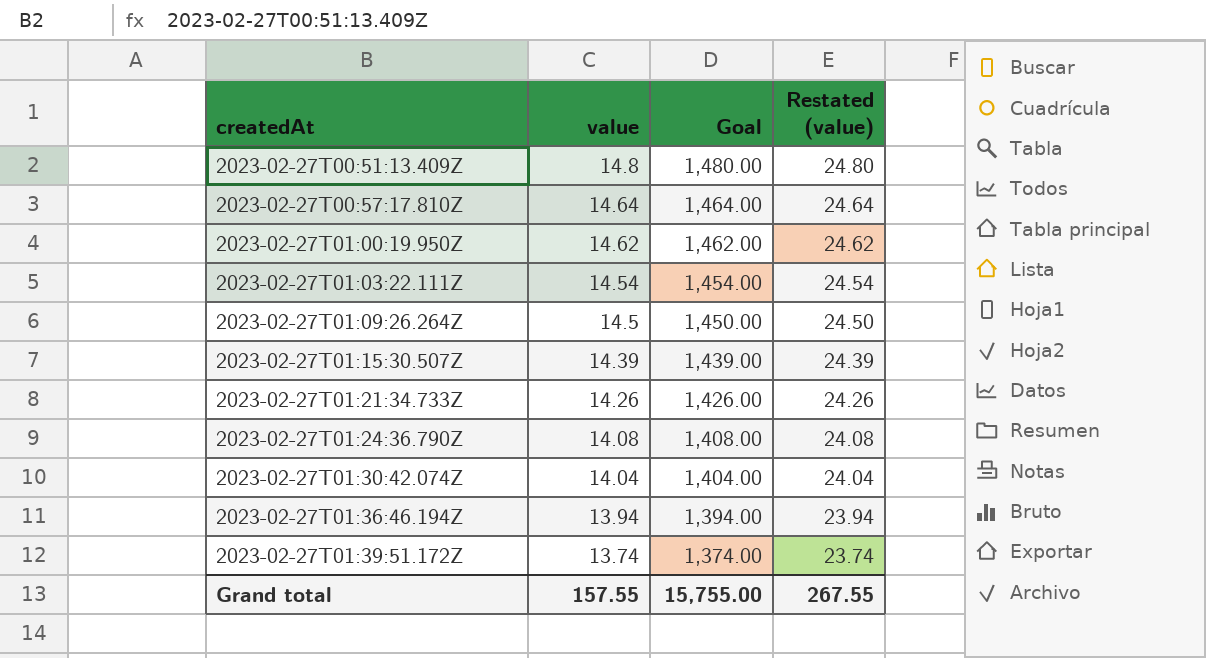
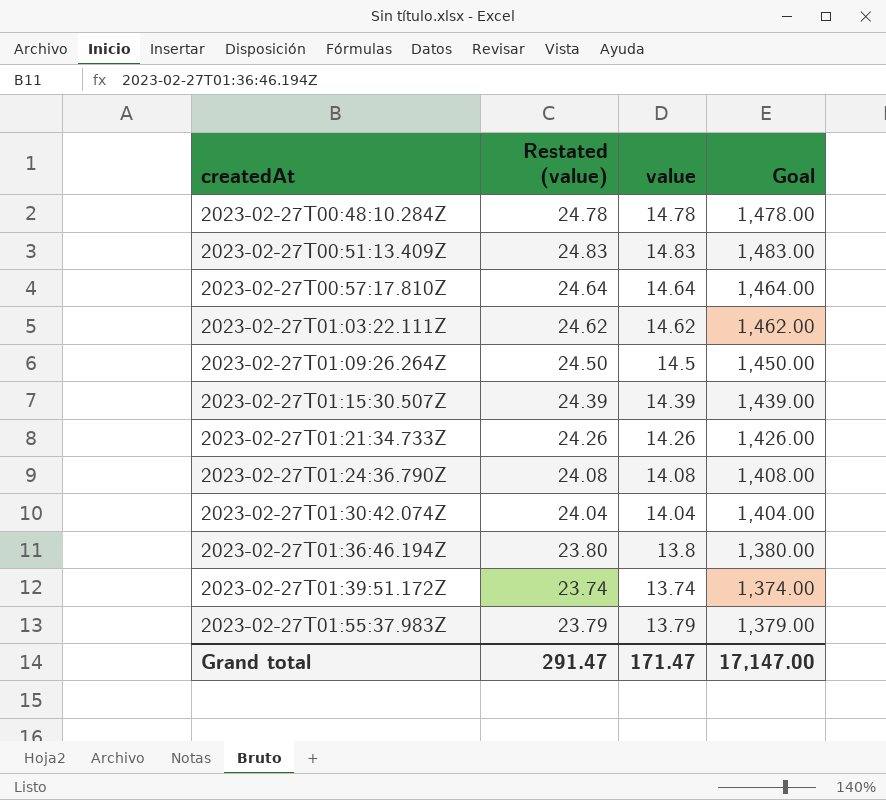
column Restated (value) | position: 4 -> 2
row 2023-02-27T01:00:19.950Z: 14.62 | 1,462.00 | 24.62 -> none
row 2023-02-27T00:48:10.284Z: none -> 24.78 | 14.78 | 1,478.00
2023-02-27T00:51:13.409Z | Restated (value): 24.80 -> 24.83
2023-02-27T00:51:13.409Z | value: 14.8 -> 14.83
2023-02-27T00:51:13.409Z | Goal: 1,480.00 -> 1,483.00
2023-02-27T01:03:22.111Z | Restated (value): 24.54 -> 24.62
2023-02-27T01:03:22.111Z | value: 14.54 -> 14.62
2023-02-27T01:03:22.111Z | Goal: 1,454.00 -> 1,462.00
2023-02-27T01:36:46.194Z | Restated (value): 23.94 -> 23.80
2023-02-27T01:36:46.194Z | value: 13.94 -> 13.8
2023-02-27T01:36:46.194Z | Goal: 1,394.00 -> 1,380.00
row 2023-02-27T01:55:37.983Z: none -> 23.79 | 13.79 | 1,379.00
Grand total | Restated (value): 267.55 -> 291.47
Grand total | value: 157.55 -> 171.47
Grand total | Goal: 15,755.00 -> 17,147.00

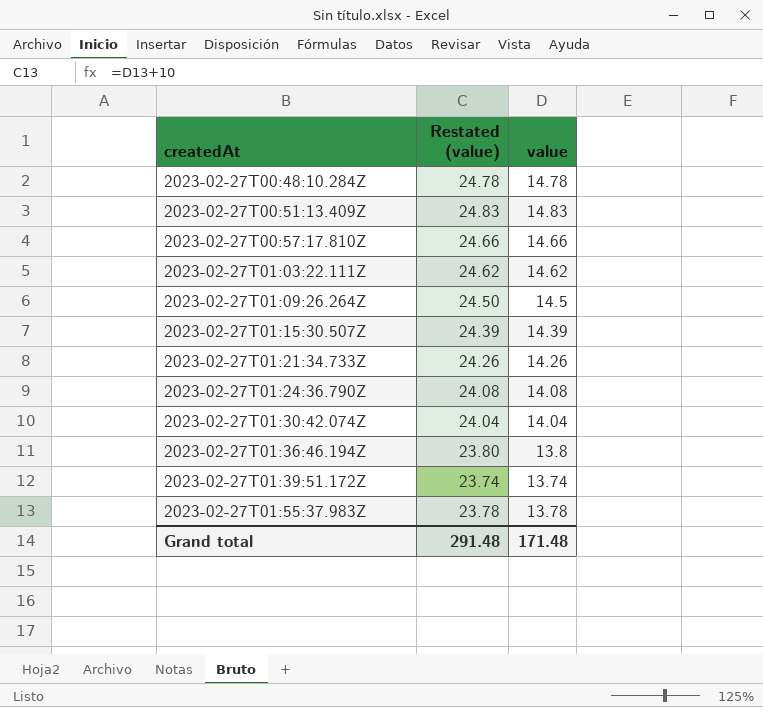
column Goal | formula: [value] * 100 -> none
2023-02-27T00:57:17.810Z | Restated (value): 24.64 -> 24.66
2023-02-27T00:57:17.810Z | value: 14.64 -> 14.66
2023-02-27T01:55:37.983Z | Restated (value): 23.79 -> 23.78
2023-02-27T01:55:37.983Z | value: 13.79 -> 13.78
Grand total | Restated (value): 291.47 -> 291.48
Grand total | value: 171.47 -> 171.48

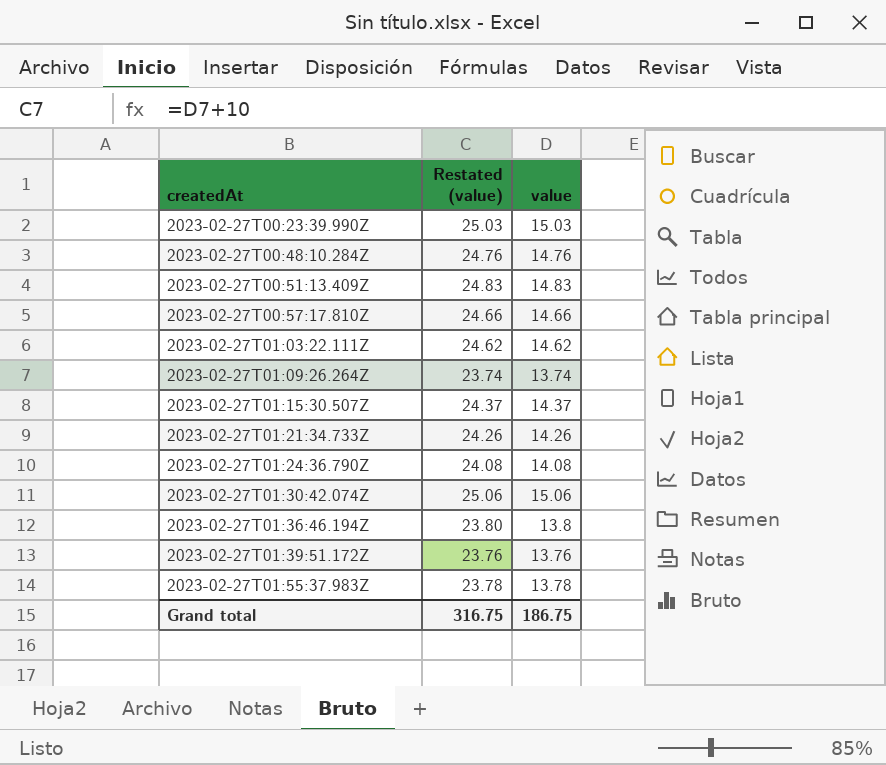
row 2023-02-27T00:23:39.990Z: none -> 25.03 | 15.03
2023-02-27T00:48:10.284Z | Restated (value): 24.78 -> 24.76
2023-02-27T00:48:10.284Z | value: 14.78 -> 14.76
2023-02-27T01:09:26.264Z | Restated (value): 24.50 -> 23.74
2023-02-27T01:09:26.264Z | value: 14.5 -> 13.74
2023-02-27T01:15:30.507Z | Restated (value): 24.39 -> 24.37
2023-02-27T01:15:30.507Z | value: 14.39 -> 14.37
2023-02-27T01:30:42.074Z | Restated (value): 24.04 -> 25.06
2023-02-27T01:30:42.074Z | value: 14.04 -> 15.06
2023-02-27T01:39:51.172Z | Restated (value): 23.74 -> 23.76
2023-02-27T01:39:51.172Z | value: 13.74 -> 13.76
Grand total | Restated (value): 291.48 -> 316.75
Grand total | value: 171.48 -> 186.75

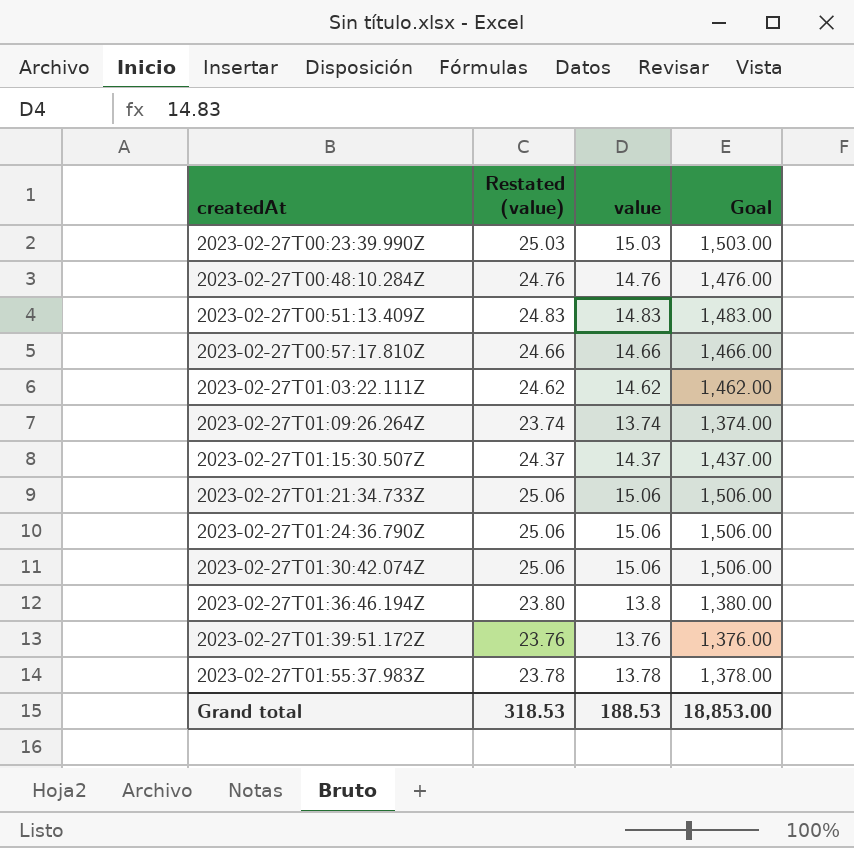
column Goal | formula: none -> [value] * 100
2023-02-27T01:21:34.733Z | Restated (value): 24.26 -> 25.06
2023-02-27T01:21:34.733Z | value: 14.26 -> 15.06
2023-02-27T01:24:36.790Z | Restated (value): 24.08 -> 25.06
2023-02-27T01:24:36.790Z | value: 14.08 -> 15.06
Grand total | Restated (value): 316.75 -> 318.53
Grand total | value: 186.75 -> 188.53

